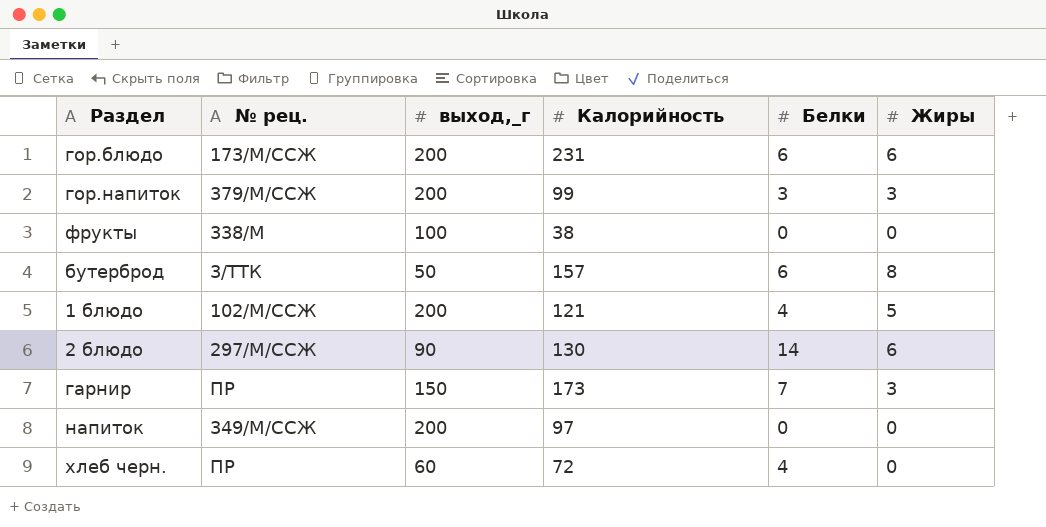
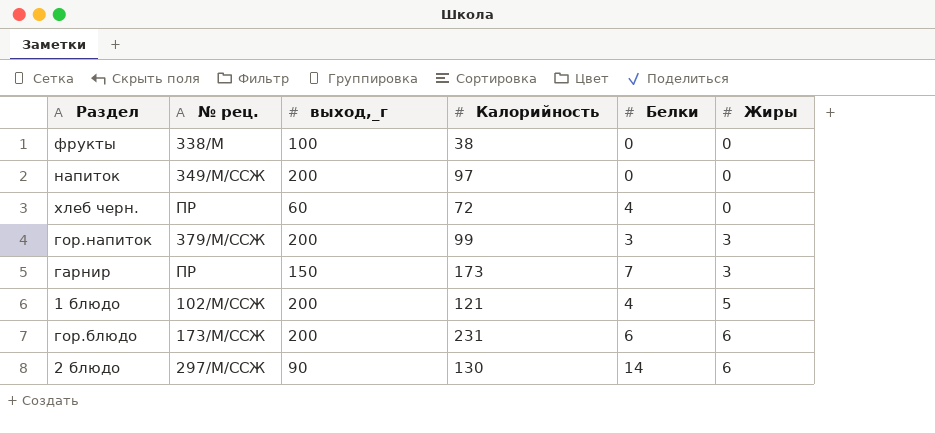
row order: none -> Жиры ascending
row бутерброд: 3/ТТК | 50 | 157 | 6 | 8 -> none

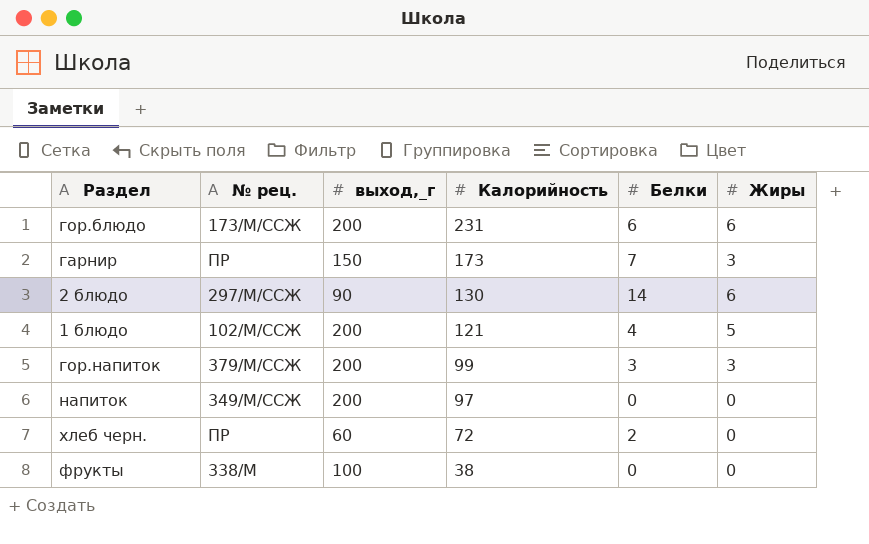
row order: Жиры ascending -> Калорийность descending
хлеб черн. | Белки: 4 -> 2

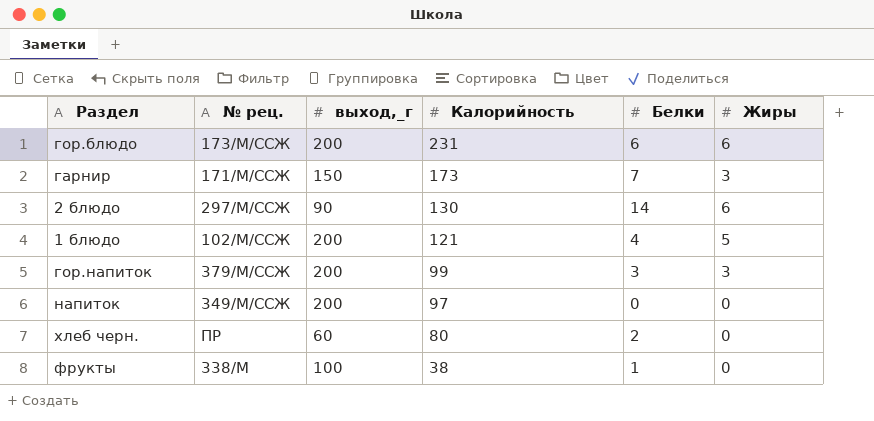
гарнир | № рец.: ПР -> 171/М/ССЖ
хлеб черн. | Калорийность: 72 -> 80
фрукты | Белки: 0 -> 1

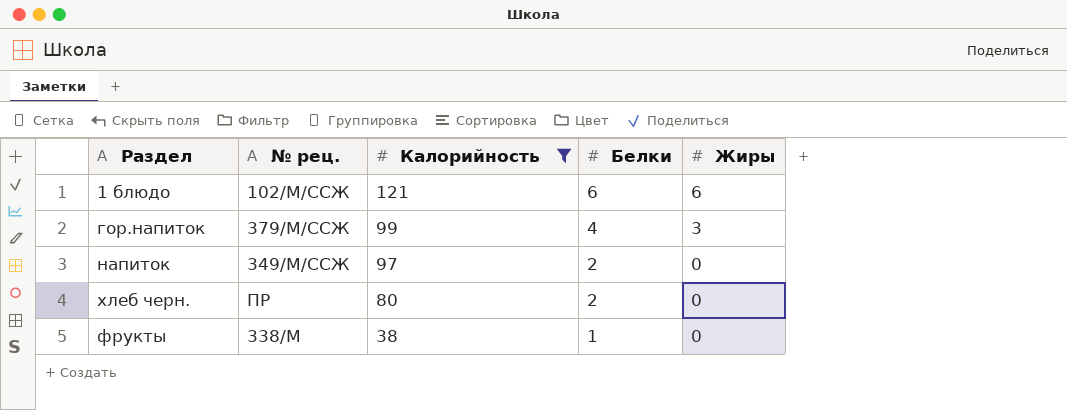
filter: none -> Калорийность <= 121
column выход,_г | position: 3 -> none
1 блюдо | Белки: 4 -> 6
1 блюдо | Жиры: 5 -> 6
гор.напиток | Белки: 3 -> 4
напиток | Белки: 0 -> 2

